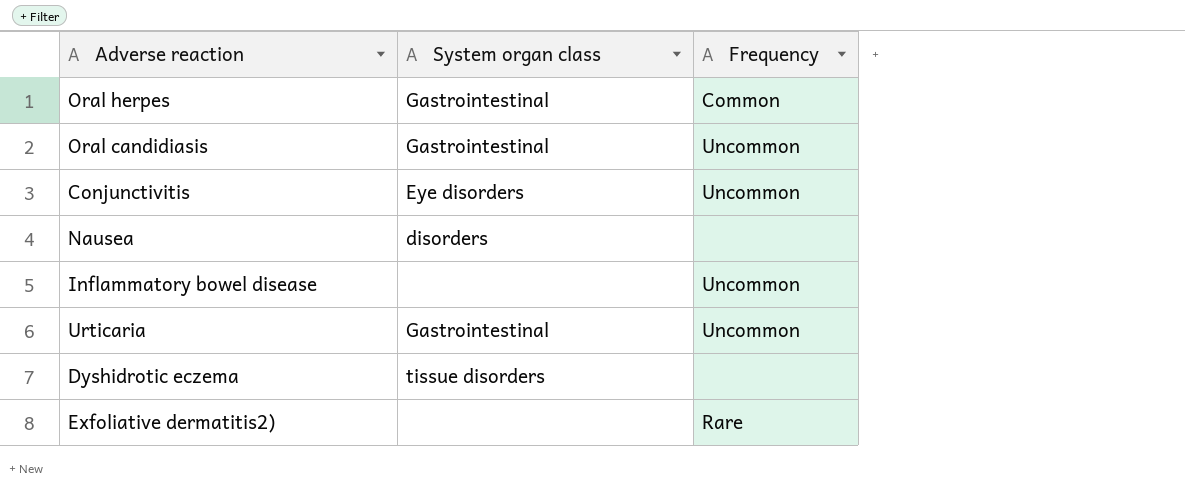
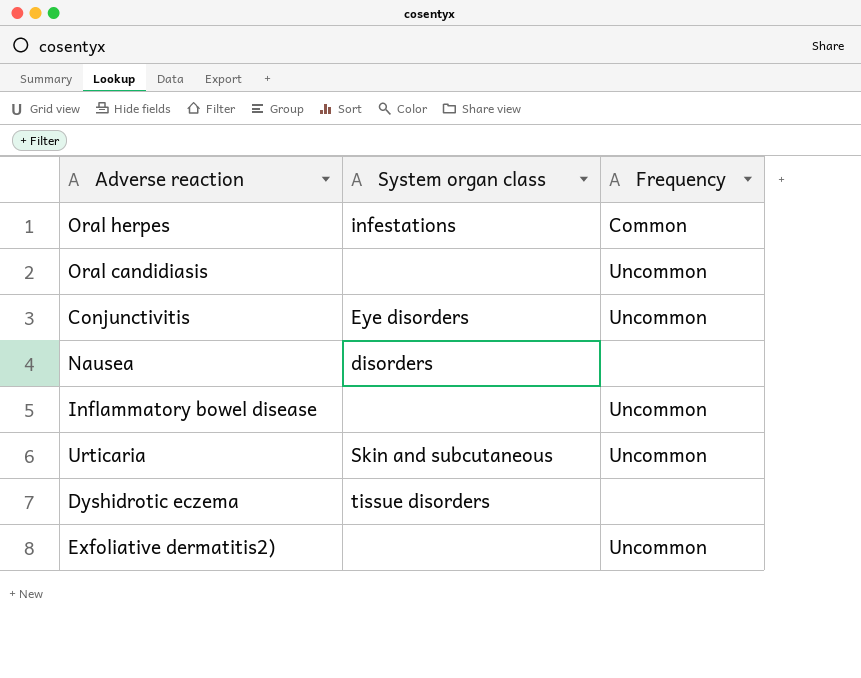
Oral herpes | System organ class: Gastrointestinal -> infestations
Oral candidiasis | System organ class: Gastrointestinal -> none
Urticaria | System organ class: Gastrointestinal -> Skin and subcutaneous
Exfoliative dermatitis2) | Frequency: Rare -> Uncommon

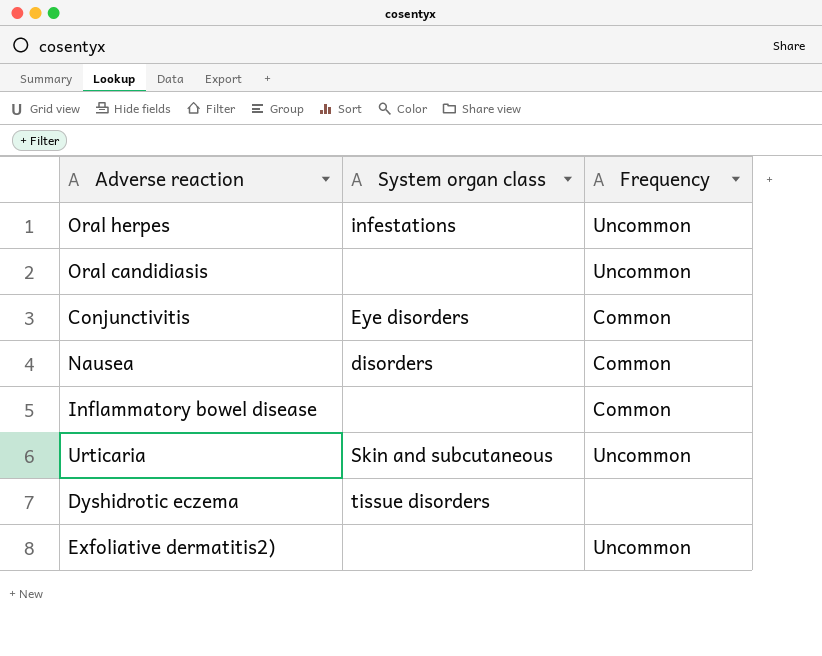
Oral herpes | Frequency: Common -> Uncommon
Conjunctivitis | Frequency: Uncommon -> Common
Nausea | Frequency: none -> Common
Inflammatory bowel disease | Frequency: Uncommon -> Common

